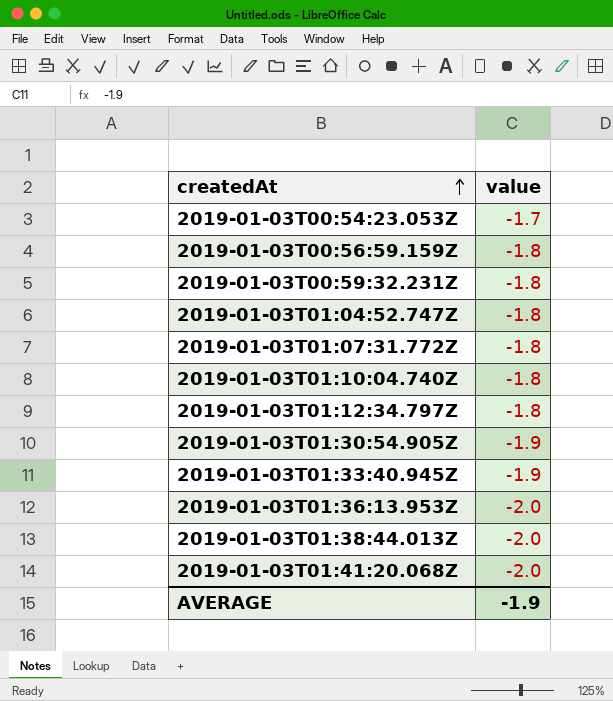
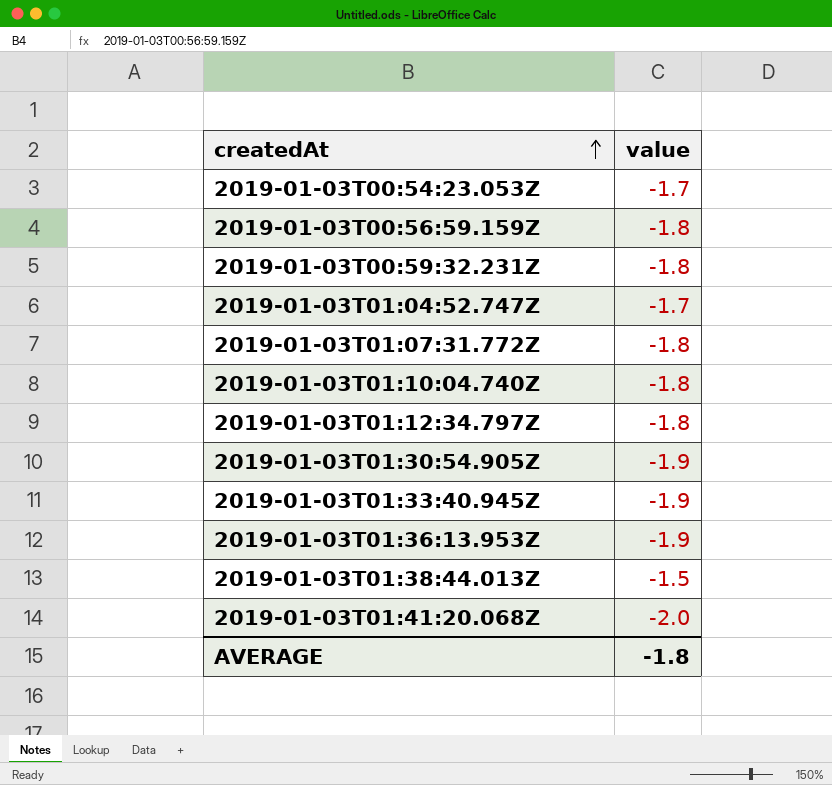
2019-01-03T01:04:52.747Z | value: -1.8 -> -1.7
2019-01-03T01:36:13.953Z | value: -2.0 -> -1.9
2019-01-03T01:38:44.013Z | value: -2.0 -> -1.5
AVERAGE | value: -1.9 -> -1.8

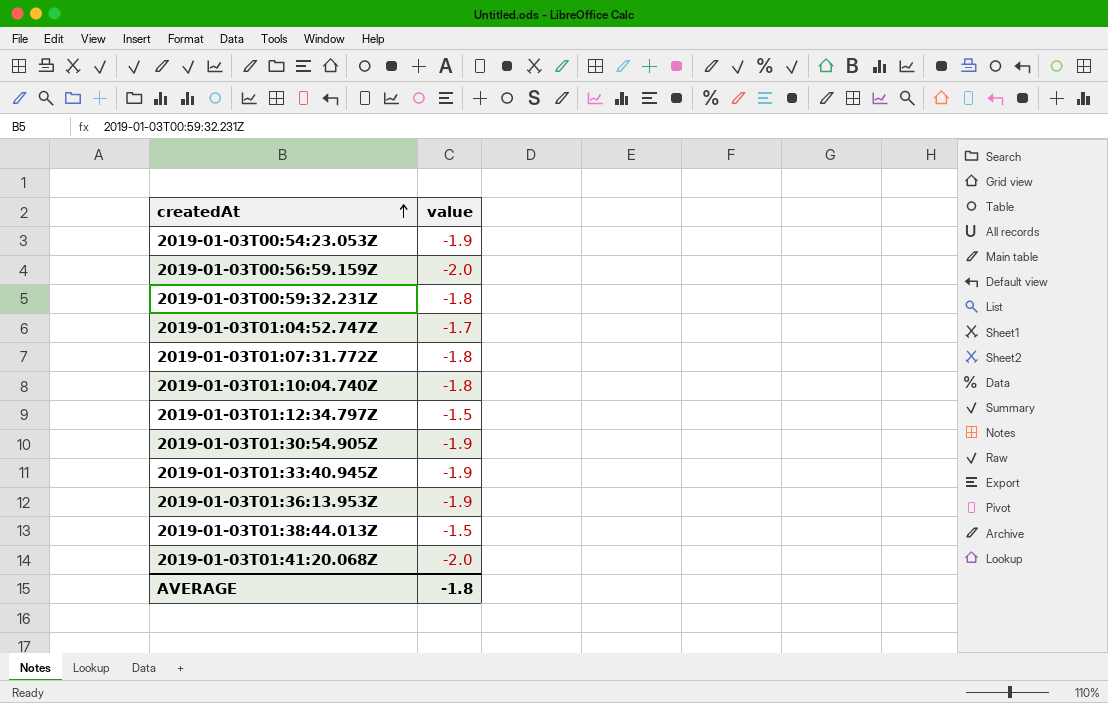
2019-01-03T00:54:23.053Z | value: -1.7 -> -1.9
2019-01-03T00:56:59.159Z | value: -1.8 -> -2.0
2019-01-03T01:12:34.797Z | value: -1.8 -> -1.5

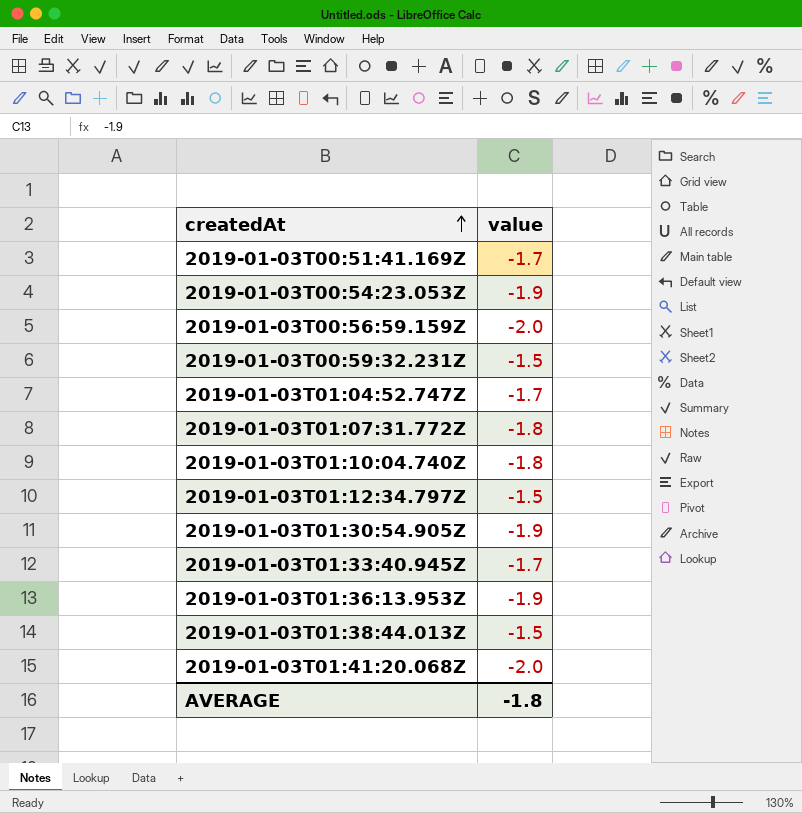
row 2019-01-03T00:51:41.169Z: none -> -1.7
2019-01-03T00:59:32.231Z | value: -1.8 -> -1.5
2019-01-03T01:33:40.945Z | value: -1.9 -> -1.7

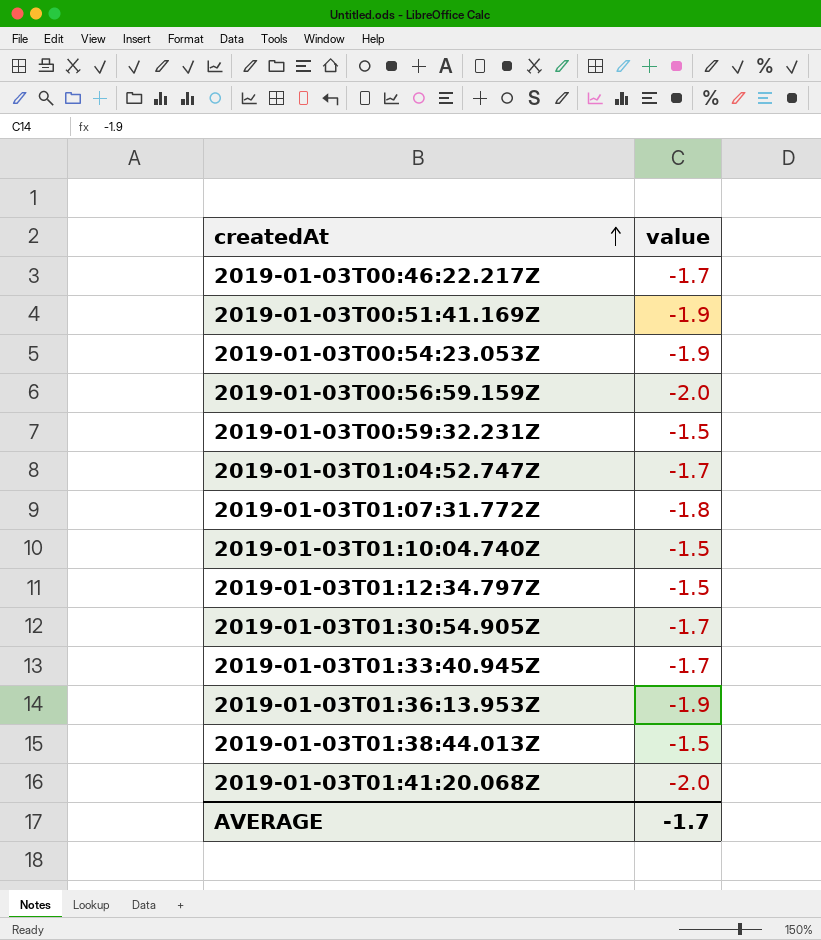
row 2019-01-03T00:46:22.217Z: none -> -1.7
2019-01-03T00:51:41.169Z | value: -1.7 -> -1.9
2019-01-03T01:10:04.740Z | value: -1.8 -> -1.5
2019-01-03T01:30:54.905Z | value: -1.9 -> -1.7
AVERAGE | value: -1.8 -> -1.7

